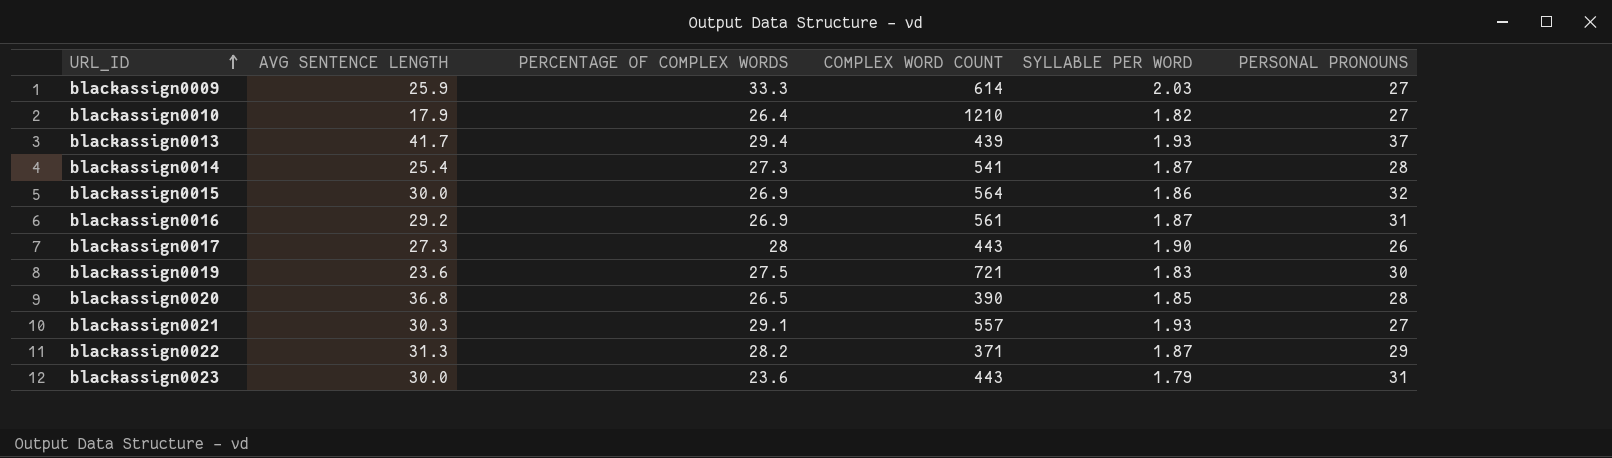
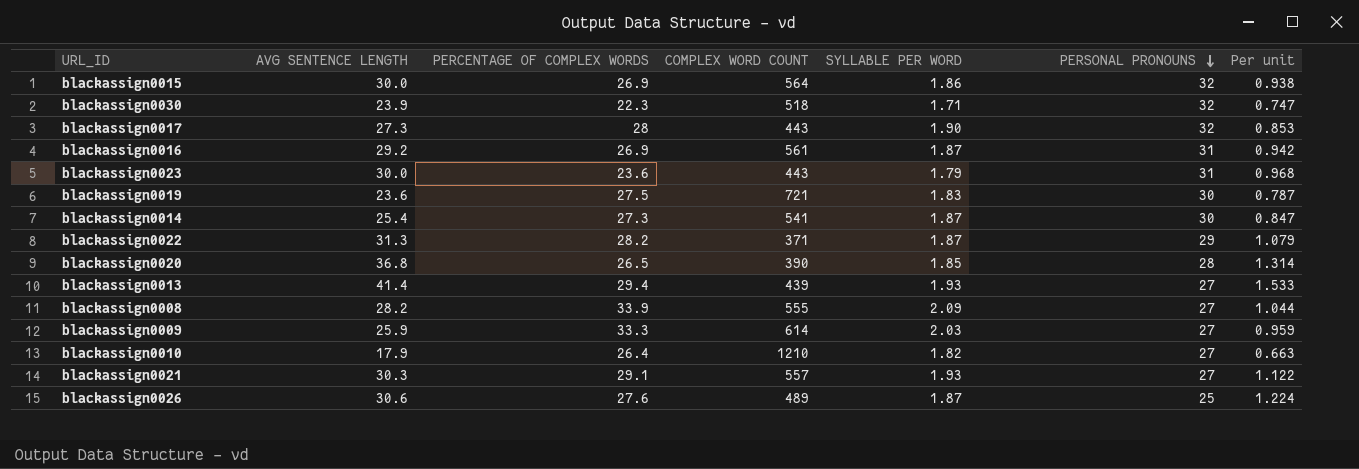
row order: URL_ID ascending -> PERSONAL PRONOUNS descending
column Per unit | formula: none -> [AVG SENTENCE LENGTH] / [PERSONAL PRONOUNS]
row blackassign0030: none -> 23.9 | 22.3 | 518 | 1.71 | 32 | 0.747
blackassign0017 | PERSONAL PRONOUNS: 26 -> 32
blackassign0014 | PERSONAL PRONOUNS: 28 -> 30
blackassign0013 | AVG SENTENCE LENGTH: 41.7 -> 41.4
blackassign0013 | PERSONAL PRONOUNS: 37 -> 27
row blackassign0008: none -> 28.2 | 33.9 | 555 | 2.09 | 27 | 1.044
row blackassign0026: none -> 30.6 | 27.6 | 489 | 1.87 | 25 | 1.224

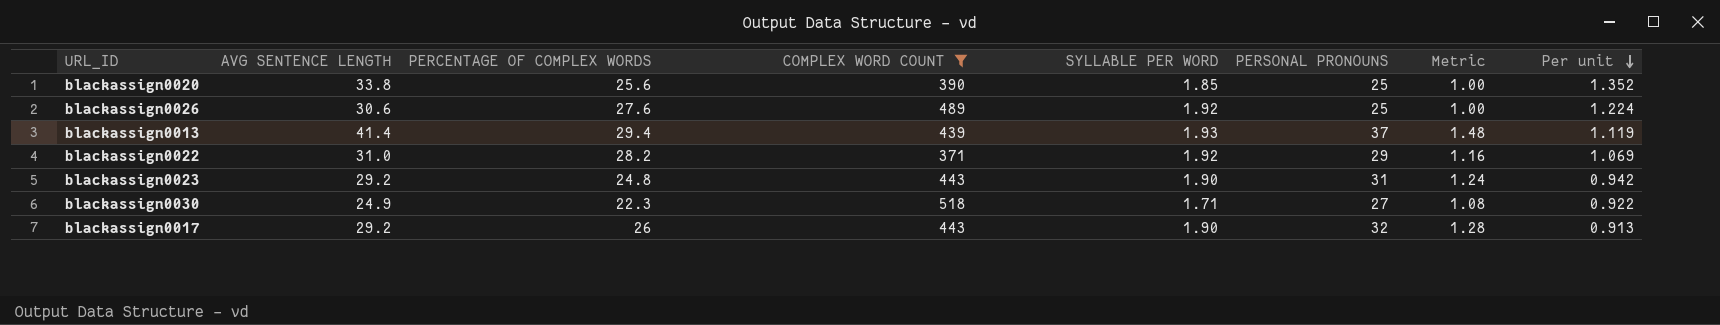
filter: none -> COMPLEX WORD COUNT <= 518
row order: PERSONAL PRONOUNS descending -> Per unit descending
column Metric | formula: none -> [PERSONAL PRONOUNS] * 0.04
blackassign0020 | AVG SENTENCE LENGTH: 36.8 -> 33.8
blackassign0020 | PERCENTAGE OF COMPLEX WORDS: 26.5 -> 25.6
blackassign0020 | PERSONAL PRONOUNS: 28 -> 25
blackassign0020 | Per unit: 1.314 -> 1.352
blackassign0026 | SYLLABLE PER WORD: 1.87 -> 1.92
blackassign0013 | PERSONAL PRONOUNS: 27 -> 37
blackassign0013 | Per unit: 1.533 -> 1.119
blackassign0022 | AVG SENTENCE LENGTH: 31.3 -> 31.0
blackassign0022 | SYLLABLE PER WORD: 1.87 -> 1.92
blackassign0022 | Per unit: 1.079 -> 1.069
blackassign0023 | AVG SENTENCE LENGTH: 30.0 -> 29.2
blackassign0023 | PERCENTAGE OF COMPLEX WORDS: 23.6 -> 24.8
blackassign0023 | SYLLABLE PER WORD: 1.79 -> 1.90
blackassign0023 | Per unit: 0.968 -> 0.942
blackassign0030 | AVG SENTENCE LENGTH: 23.9 -> 24.9
blackassign0030 | PERSONAL PRONOUNS: 32 -> 27
blackassign0030 | Per unit: 0.747 -> 0.922
blackassign0017 | AVG SENTENCE LENGTH: 27.3 -> 29.2
blackassign0017 | PERCENTAGE OF COMPLEX WORDS: 28 -> 26
blackassign0017 | Per unit: 0.853 -> 0.913

